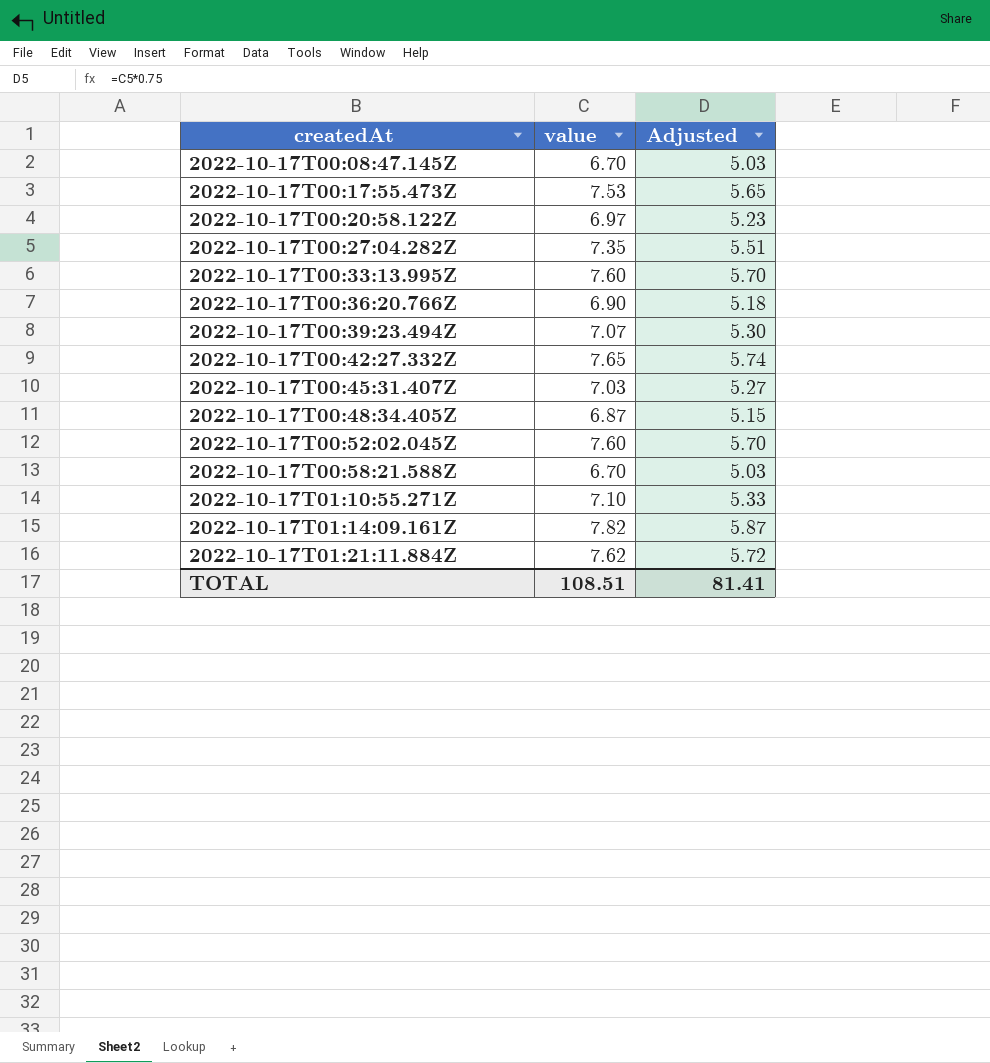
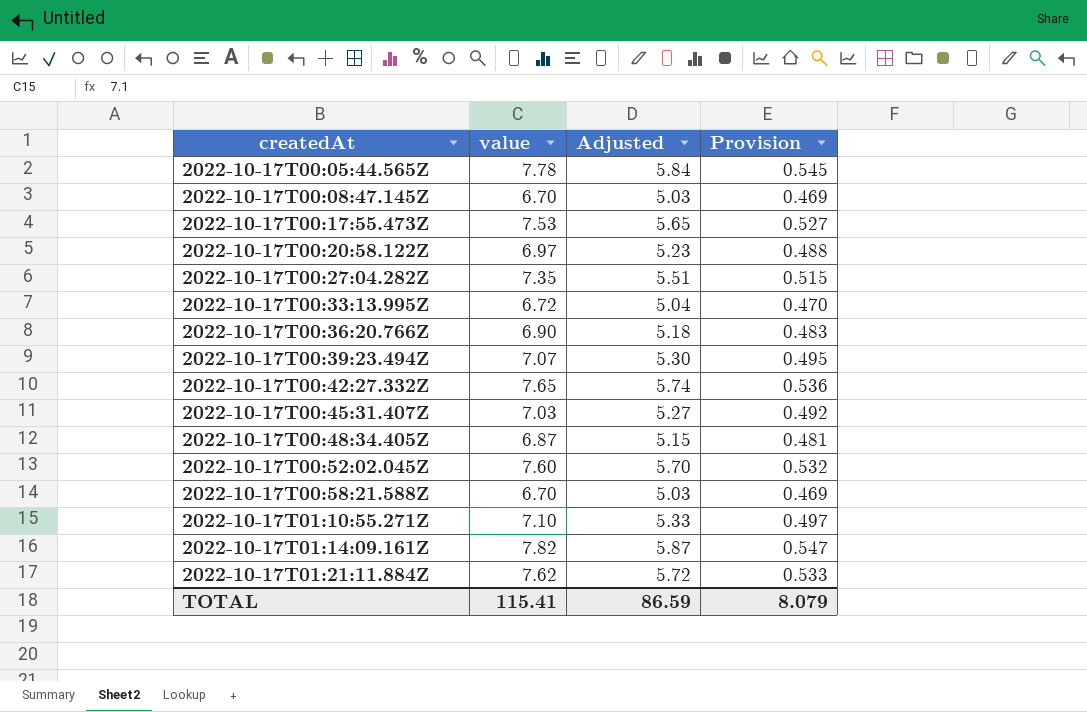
column Provision | formula: none -> [value] * 0.07
row 2022-10-17T00:05:44.565Z: none -> 7.78 | 5.84 | 0.545
2022-10-17T00:33:13.995Z | value: 7.60 -> 6.72
2022-10-17T00:33:13.995Z | Adjusted: 5.70 -> 5.04
TOTAL | value: 108.51 -> 115.41
TOTAL | Adjusted: 81.41 -> 86.59

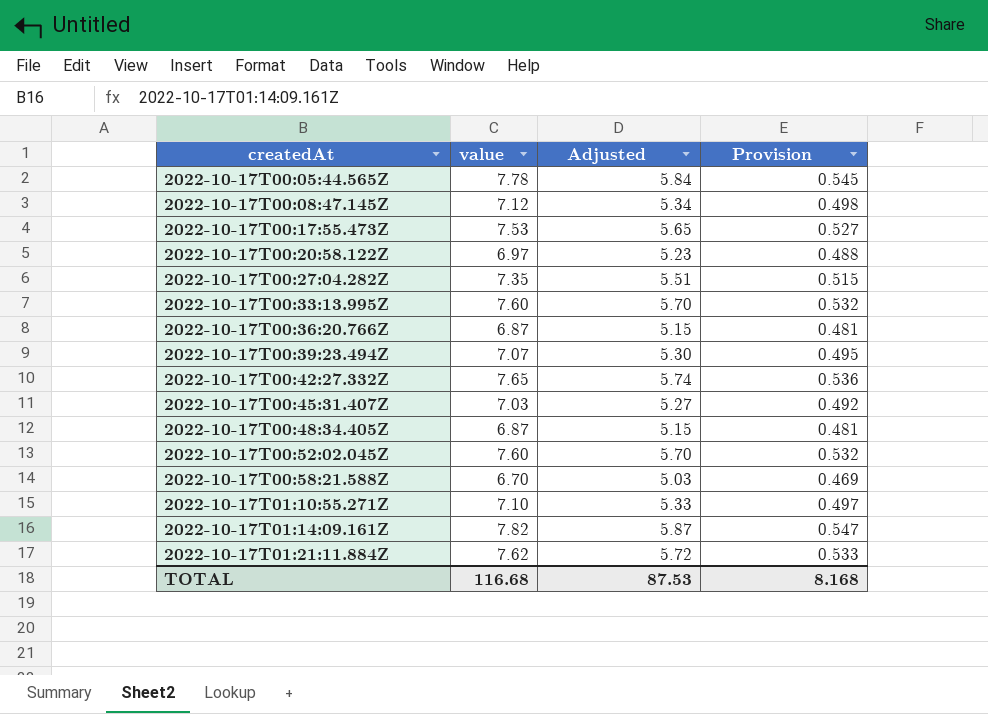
2022-10-17T00:08:47.145Z | value: 6.70 -> 7.12
2022-10-17T00:08:47.145Z | Adjusted: 5.03 -> 5.34
2022-10-17T00:08:47.145Z | Provision: 0.469 -> 0.498
2022-10-17T00:33:13.995Z | value: 6.72 -> 7.60
2022-10-17T00:33:13.995Z | Adjusted: 5.04 -> 5.70
2022-10-17T00:33:13.995Z | Provision: 0.470 -> 0.532
2022-10-17T00:36:20.766Z | value: 6.90 -> 6.87
2022-10-17T00:36:20.766Z | Adjusted: 5.18 -> 5.15
2022-10-17T00:36:20.766Z | Provision: 0.483 -> 0.481
TOTAL | value: 115.41 -> 116.68
TOTAL | Adjusted: 86.59 -> 87.53
TOTAL | Provision: 8.079 -> 8.168

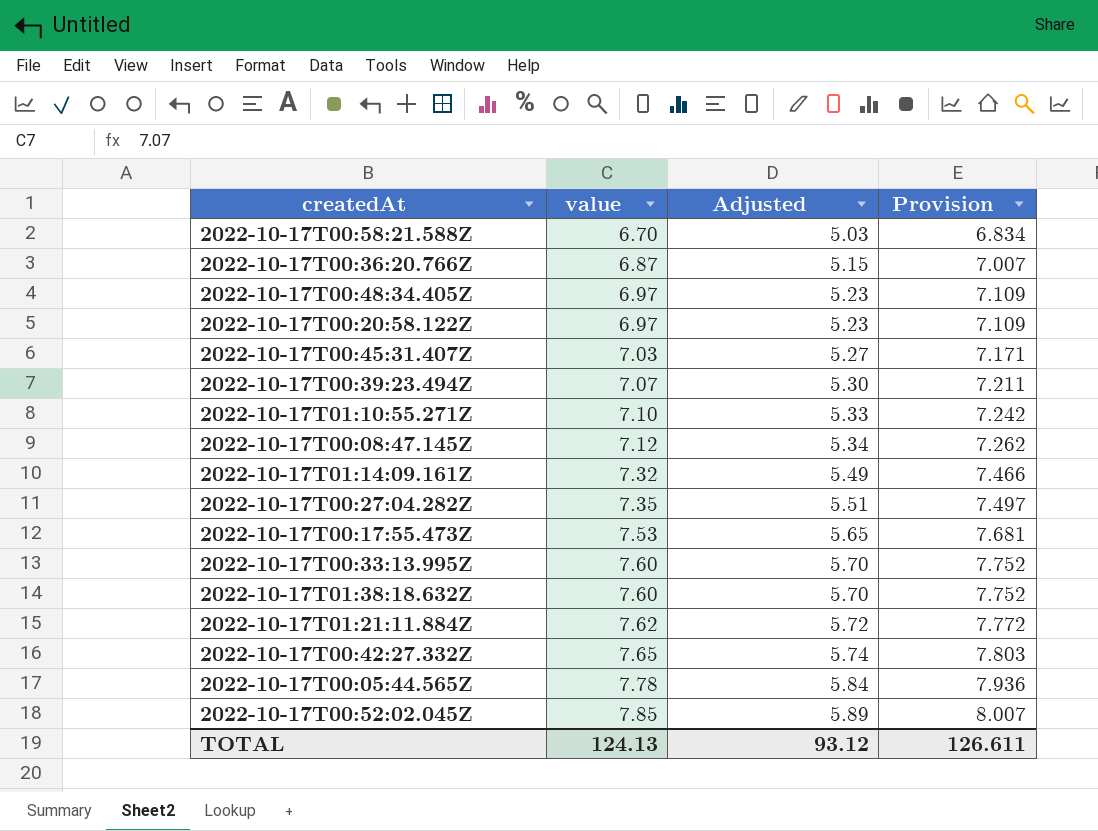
row order: createdAt ascending -> value ascending
column Provision | formula: [value] * 0.07 -> [value] * 1.02
2022-10-17T00:48:34.405Z | value: 6.87 -> 6.97
2022-10-17T00:48:34.405Z | Adjusted: 5.15 -> 5.23
2022-10-17T01:14:09.161Z | value: 7.82 -> 7.32
2022-10-17T01:14:09.161Z | Adjusted: 5.87 -> 5.49
row 2022-10-17T01:38:18.632Z: none -> 7.60 | 5.70 | 7.752
2022-10-17T00:52:02.045Z | value: 7.60 -> 7.85
2022-10-17T00:52:02.045Z | Adjusted: 5.70 -> 5.89
TOTAL | value: 116.68 -> 124.13
TOTAL | Adjusted: 87.53 -> 93.12
TOTAL | Provision: 8.168 -> 126.611

